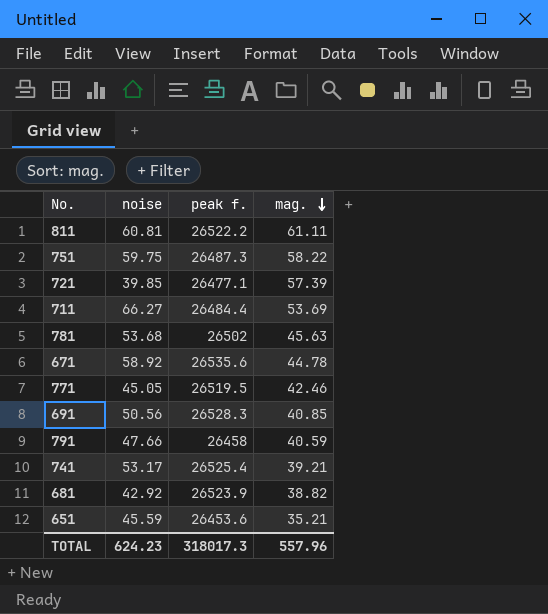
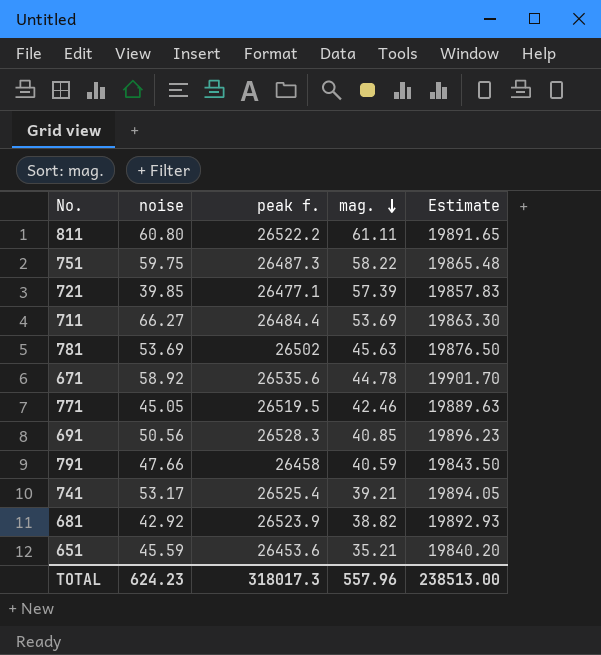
column Estimate | formula: none -> [peak f.] * 0.75
811 | noise: 60.81 -> 60.80
781 | noise: 53.68 -> 53.69

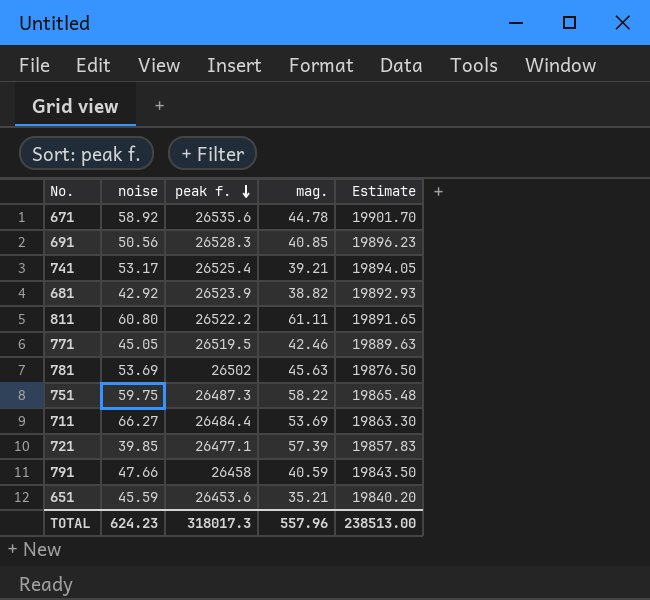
row order: mag. descending -> peak f. descending

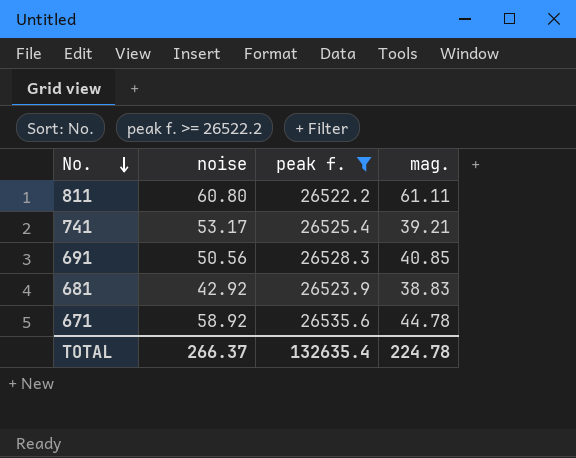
filter: none -> peak f. >= 26522.2
row order: peak f. descending -> No. descending
column Estimate | formula: [peak f.] * 0.75 -> none
681 | mag.: 38.82 -> 38.83
TOTAL | noise: 624.23 -> 266.37
TOTAL | peak f.: 318017.3 -> 132635.4
TOTAL | mag.: 557.96 -> 224.78

